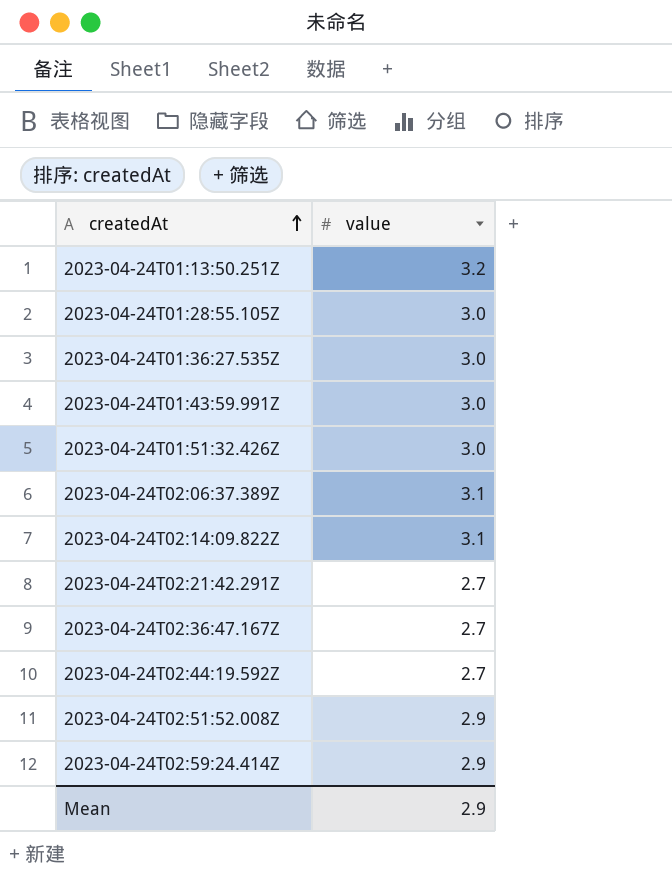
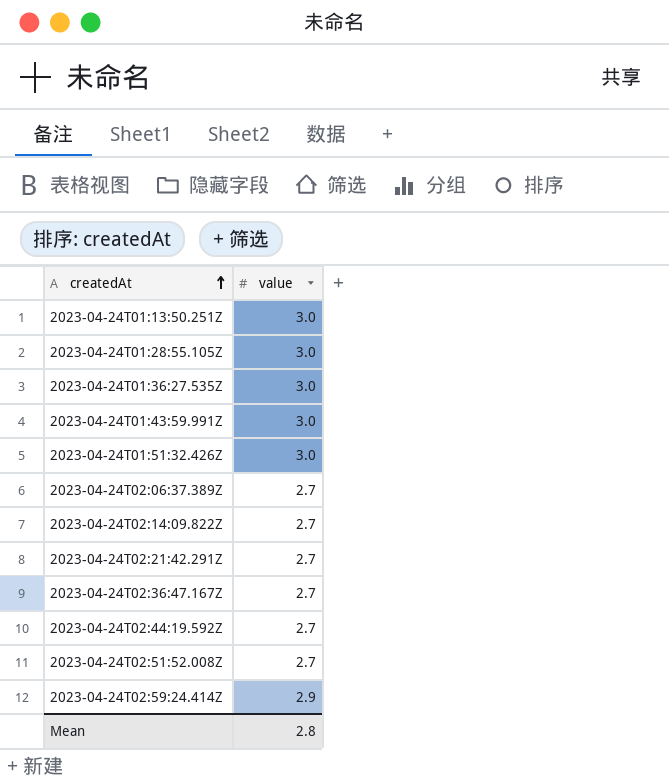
2023-04-24T01:13:50.251Z | value: 3.2 -> 3.0
2023-04-24T02:06:37.389Z | value: 3.1 -> 2.7
2023-04-24T02:14:09.822Z | value: 3.1 -> 2.7
2023-04-24T02:51:52.008Z | value: 2.9 -> 2.7
Mean | value: 2.9 -> 2.8

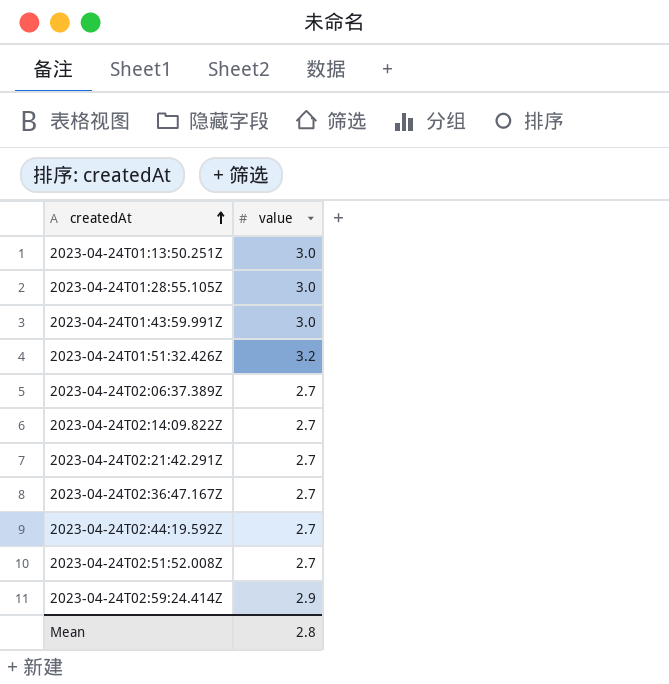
row 2023-04-24T01:36:27.535Z: 3.0 -> none
2023-04-24T01:51:32.426Z | value: 3.0 -> 3.2

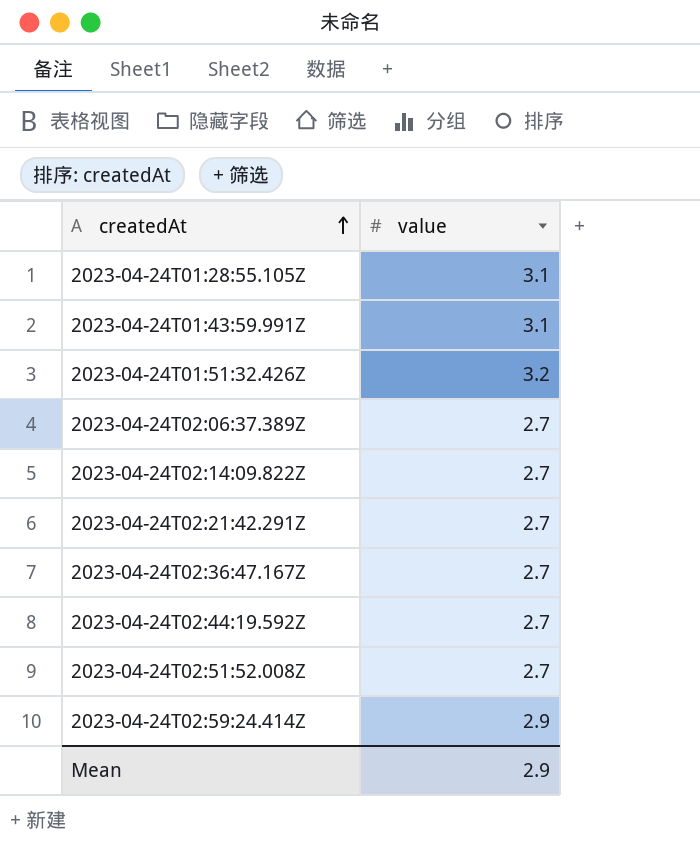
row 2023-04-24T01:13:50.251Z: 3.0 -> none
2023-04-24T01:28:55.105Z | value: 3.0 -> 3.1
2023-04-24T01:43:59.991Z | value: 3.0 -> 3.1
Mean | value: 2.8 -> 2.9

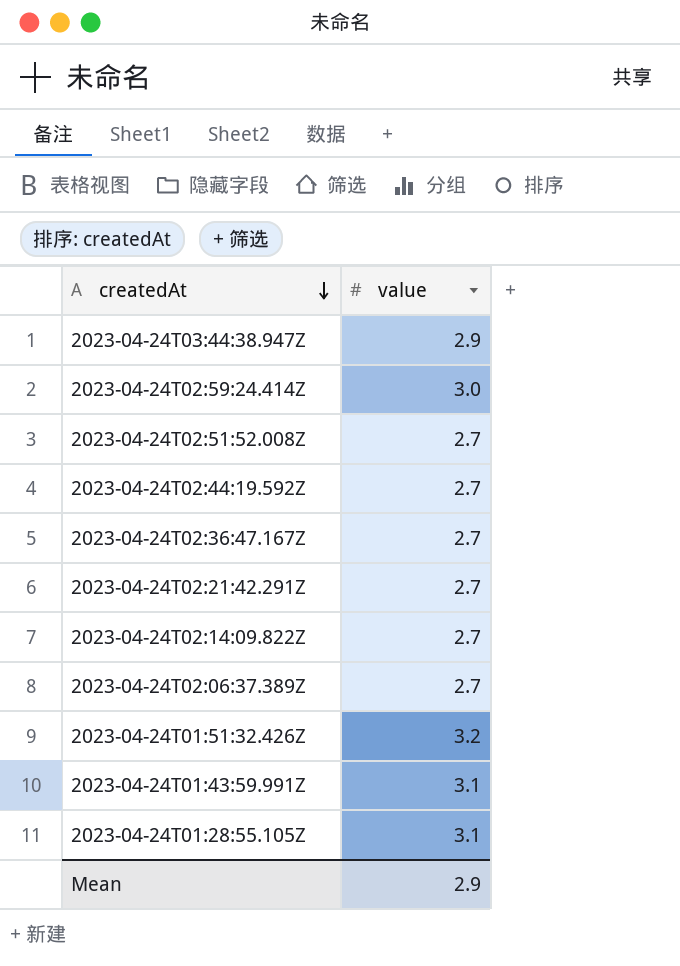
row order: createdAt ascending -> createdAt descending
row 2023-04-24T03:44:38.947Z: none -> 2.9
2023-04-24T02:59:24.414Z | value: 2.9 -> 3.0

